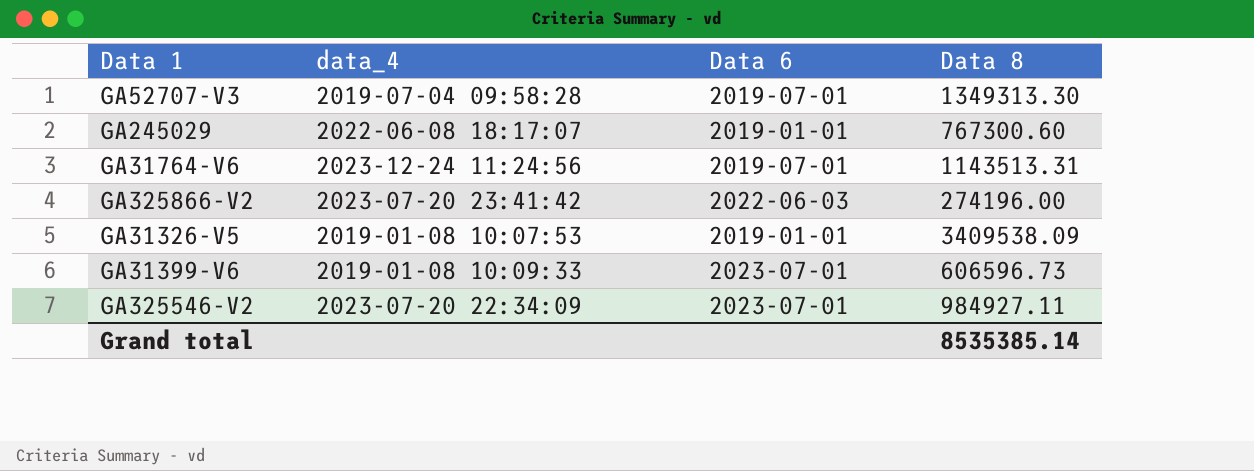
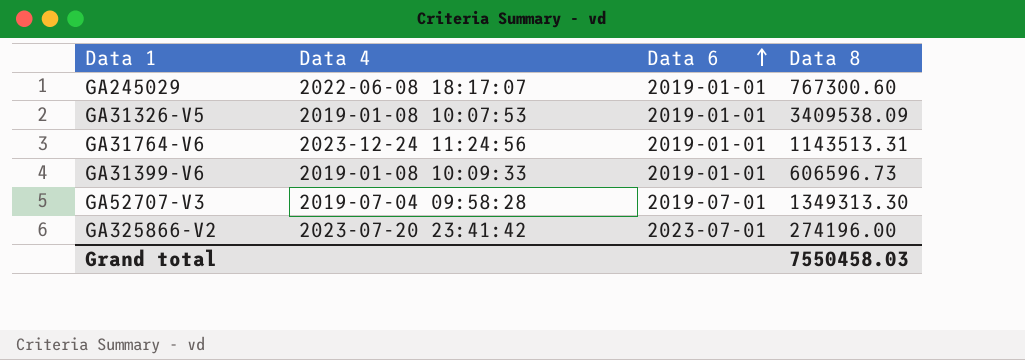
row order: none -> Data 6 ascending
column name: data_4 -> Data 4
row GA325546-V2: 2023-07-20 22:34:09 | 2023-07-01 | 984927.11 -> none
GA31764-V6 | Data 6: 2019-07-01 -> 2019-01-01
GA31399-V6 | Data 6: 2023-07-01 -> 2019-01-01
GA325866-V2 | Data 6: 2022-06-03 -> 2023-07-01
Grand total | Data 8: 8535385.14 -> 7550458.03

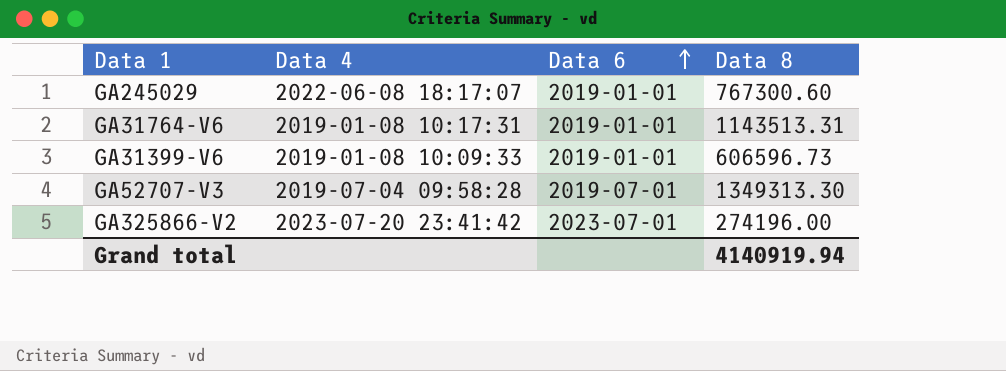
row GA31326-V5: 2019-01-08 10:07:53 | 2019-01-01 | 3409538.09 -> none
GA31764-V6 | Data 4: 2023-12-24 11:24:56 -> 2019-01-08 10:17:31
Grand total | Data 8: 7550458.03 -> 4140919.94

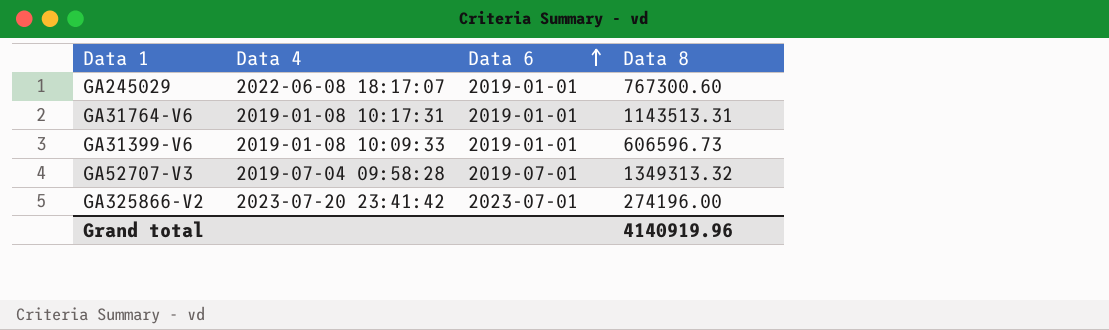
GA52707-V3 | Data 8: 1349313.30 -> 1349313.32
Grand total | Data 8: 4140919.94 -> 4140919.96

